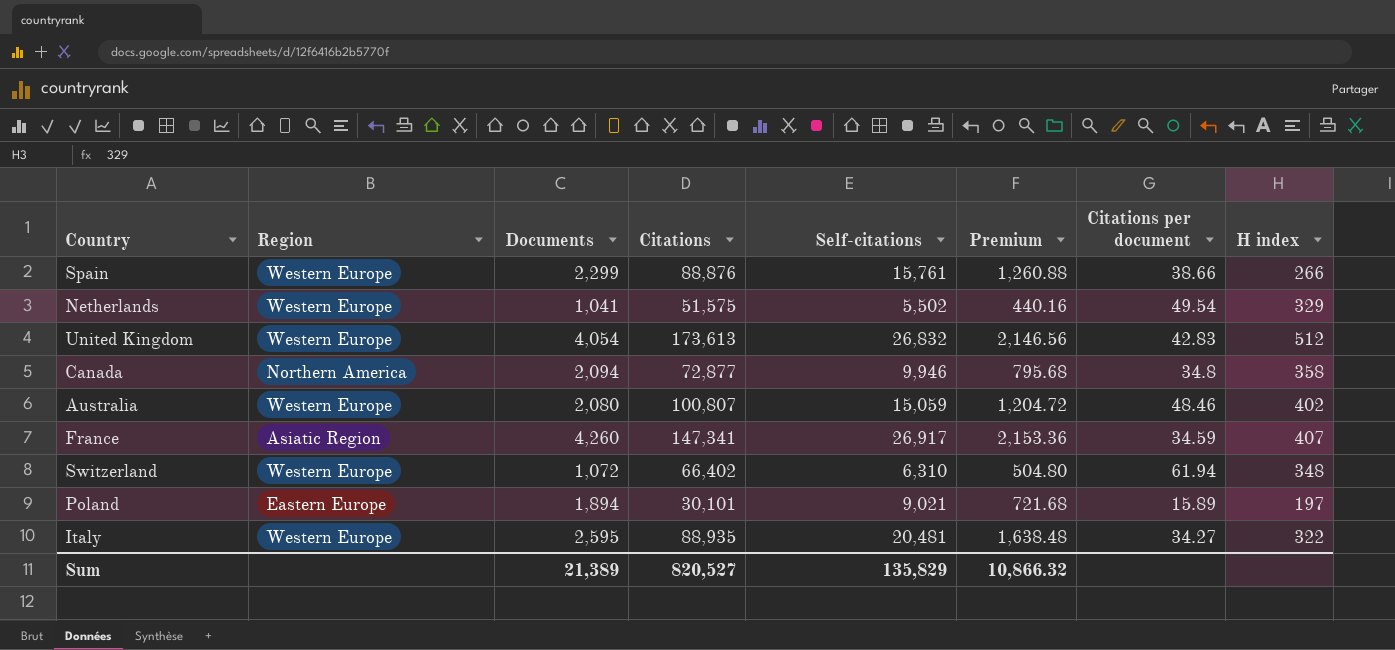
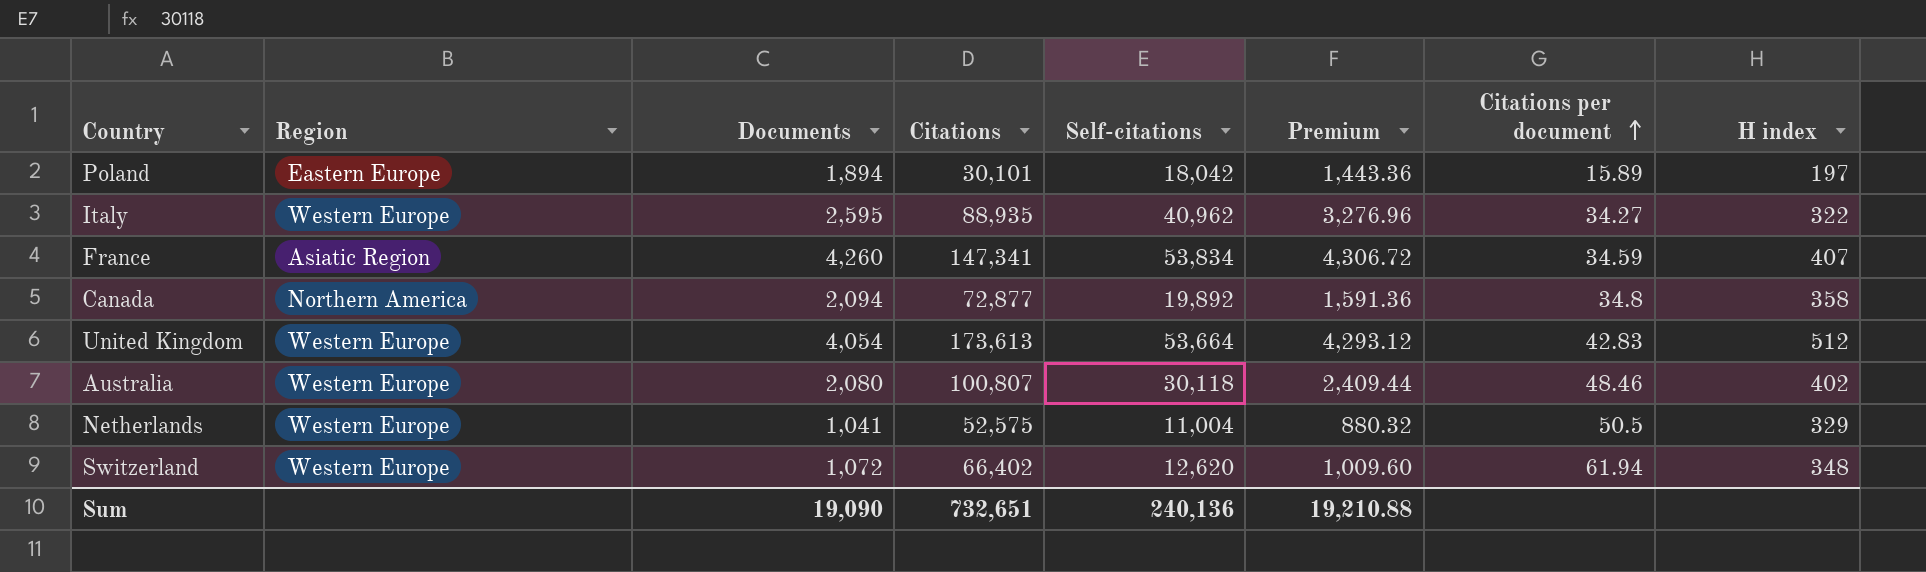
row order: none -> Citations per document ascending
row Spain: Western Europe | 2,299 | 88,876 | 15,761 | 1,260.88 | 38.66 | 266 -> none
Poland | Self-citations: 9,021 -> 18,042
Poland | Premium: 721.68 -> 1,443.36
Italy | Self-citations: 20,481 -> 40,962
Italy | Premium: 1,638.48 -> 3,276.96
France | Self-citations: 26,917 -> 53,834
France | Premium: 2,153.36 -> 4,306.72
Canada | Self-citations: 9,946 -> 19,892
Canada | Premium: 795.68 -> 1,591.36
United Kingdom | Self-citations: 26,832 -> 53,664
United Kingdom | Premium: 2,146.56 -> 4,293.12
Australia | Self-citations: 15,059 -> 30,118
Australia | Premium: 1,204.72 -> 2,409.44
Netherlands | Citations: 51,575 -> 52,575
Netherlands | Self-citations: 5,502 -> 11,004
Netherlands | Premium: 440.16 -> 880.32
Netherlands | Citations per document: 49.54 -> 50.5
Switzerland | Self-citations: 6,310 -> 12,620
Switzerland | Premium: 504.80 -> 1,009.60
Sum | Documents: 21,389 -> 19,090
Sum | Citations: 820,527 -> 732,651
Sum | Self-citations: 135,829 -> 240,136
Sum | Premium: 10,866.32 -> 19,210.88

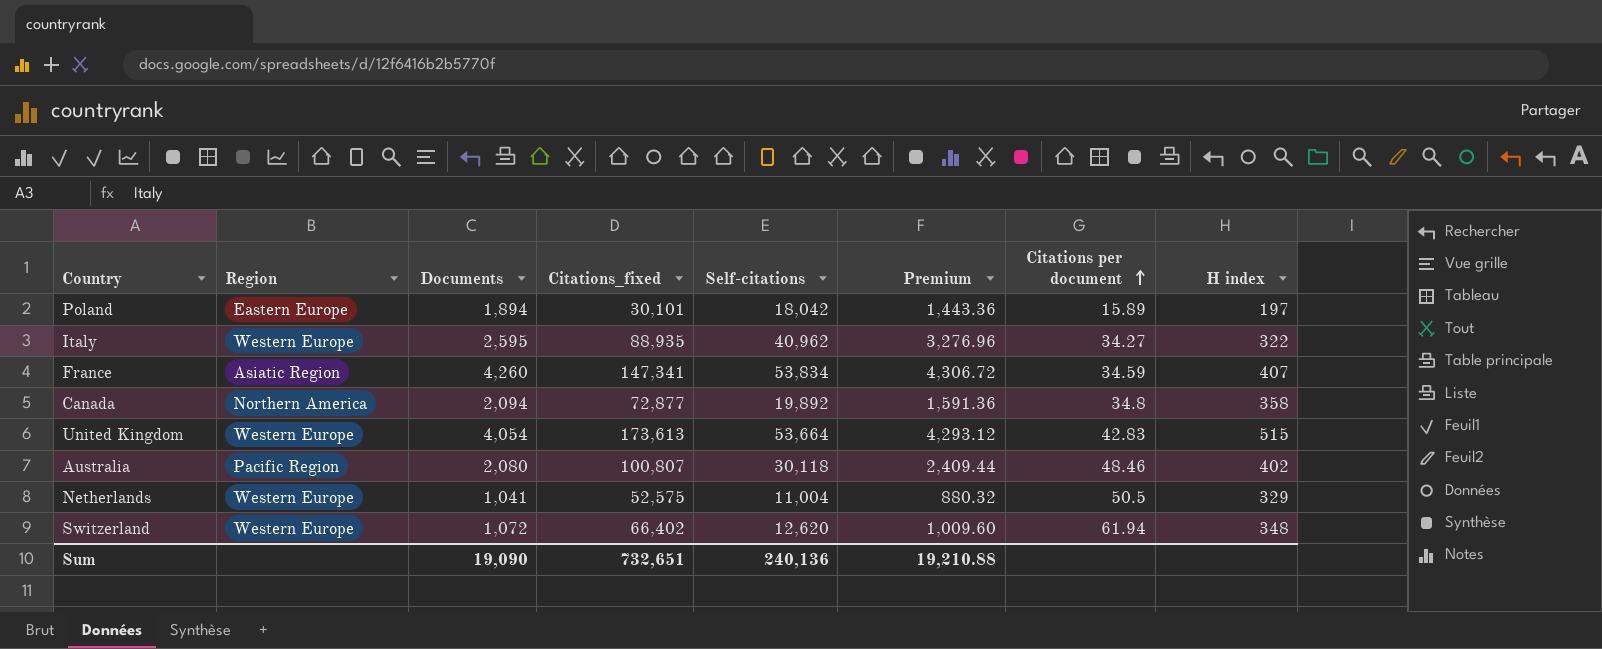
column name: Citations -> Citations_fixed
United Kingdom | H index: 512 -> 515
Australia | Region: Western Europe -> Pacific Region

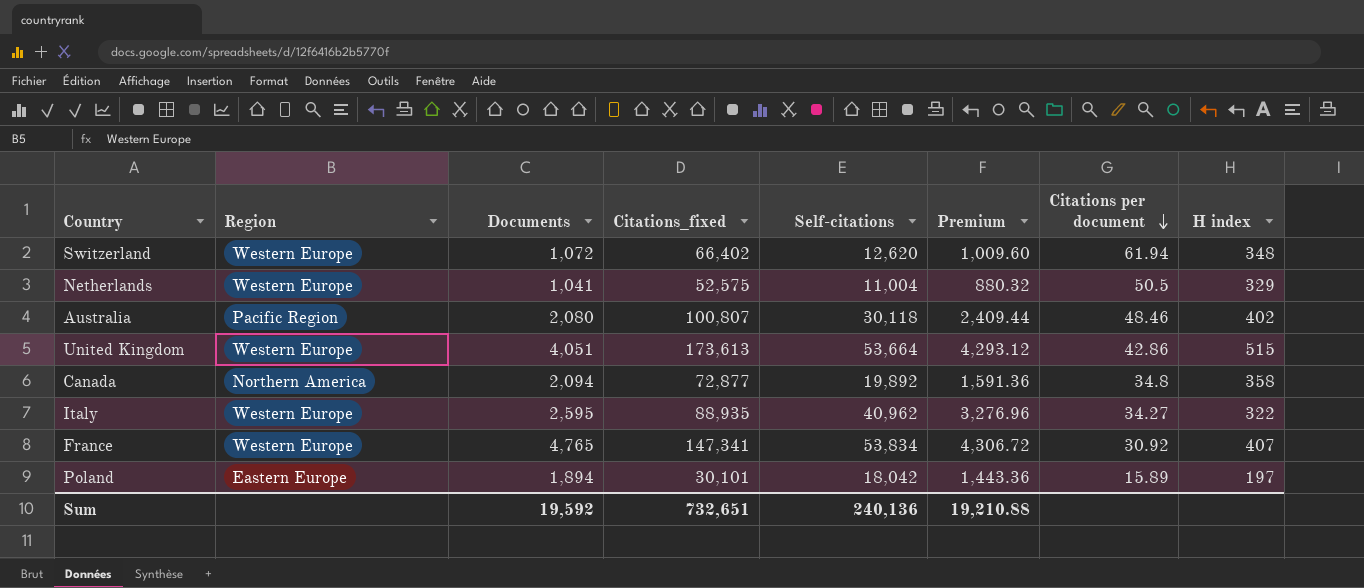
row order: Citations per document ascending -> Citations per document descending
United Kingdom | Documents: 4,054 -> 4,051
United Kingdom | Citations per document: 42.83 -> 42.86
France | Region: Asiatic Region -> Western Europe
France | Documents: 4,260 -> 4,765
France | Citations per document: 34.59 -> 30.92
Sum | Documents: 19,090 -> 19,592

